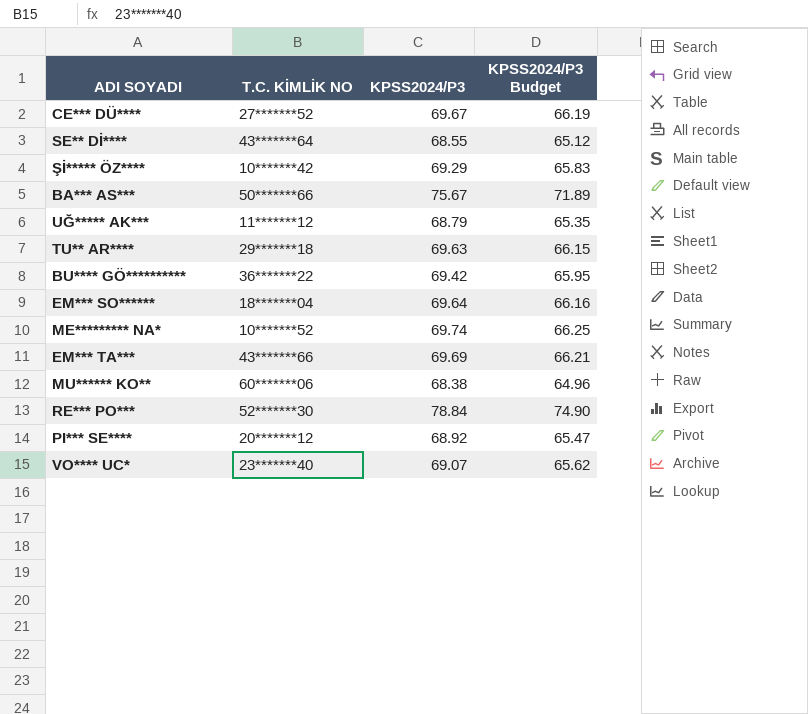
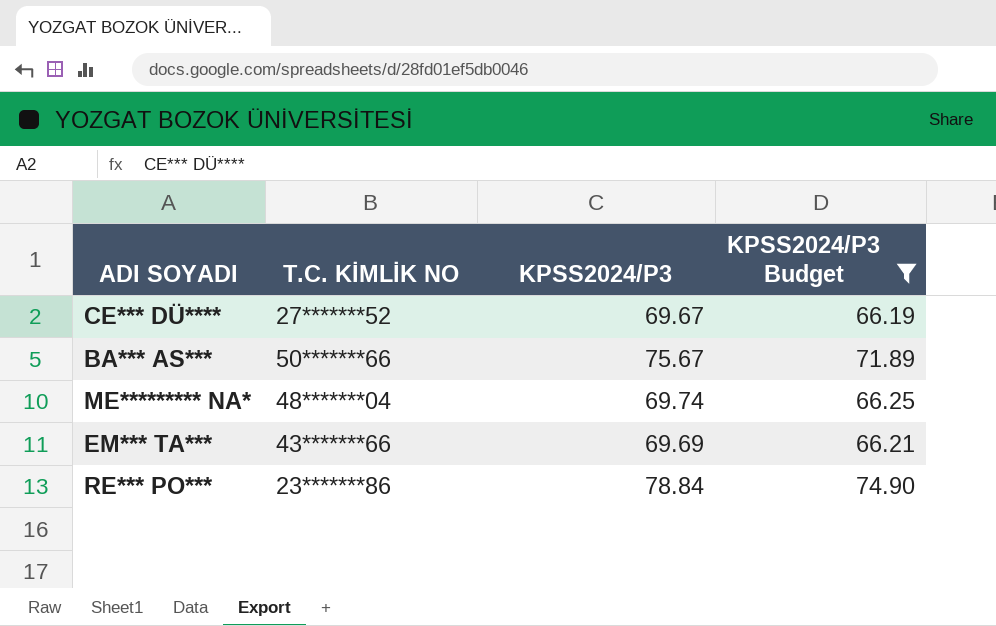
filter: none -> KPSS2024/P3 Budget >= 66.19
ME********* NA* | T.C. KİMLİK NO: 10*******52 -> 48*******04
RE*** PO*** | T.C. KİMLİK NO: 52*******30 -> 23*******86

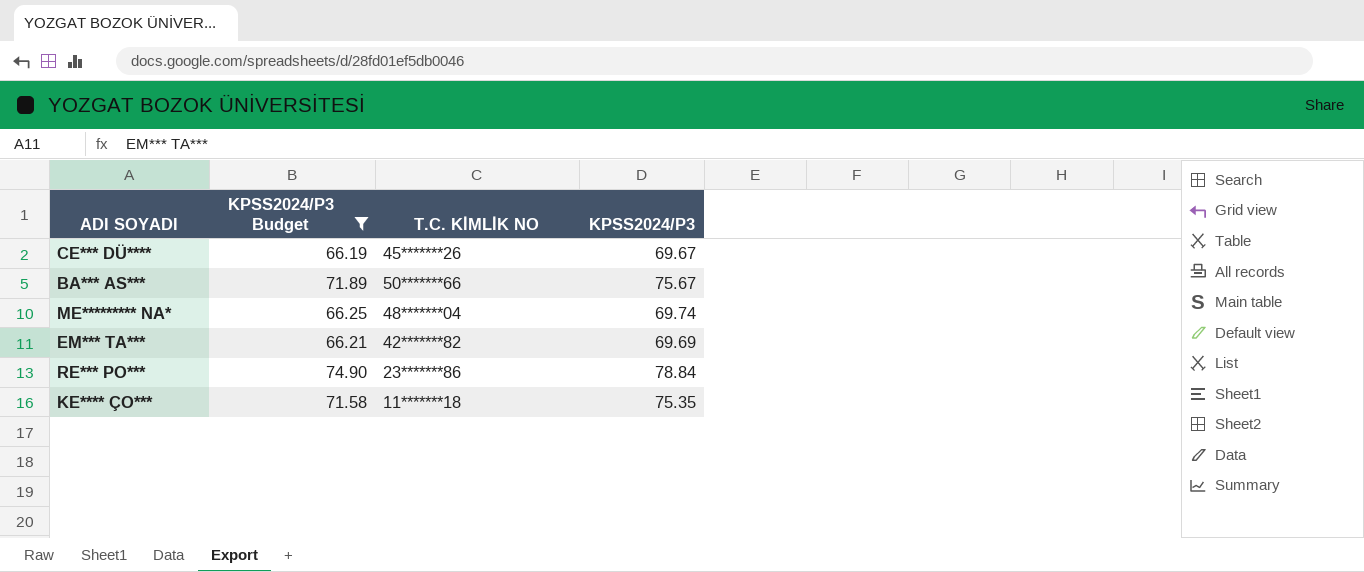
column KPSS2024/P3 Budget | position: 4 -> 2
CE*** DÜ**** | T.C. KİMLİK NO: 27*******52 -> 45*******26
EM*** TA*** | T.C. KİMLİK NO: 43*******66 -> 42*******82
row KE**** ÇO***: none -> 71.58 | 11*******18 | 75.35

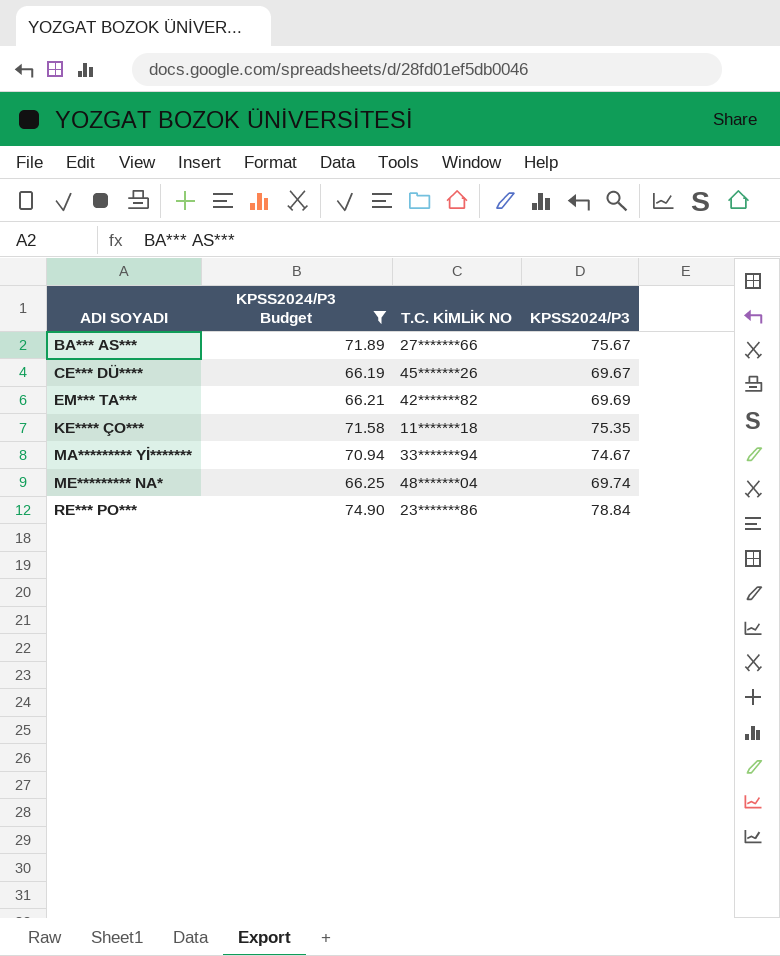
row order: none -> ADI SOYADI ascending
BA*** AS*** | T.C. KİMLİK NO: 50*******66 -> 27*******66
row MA********* Yİ*******: none -> 70.94 | 33*******94 | 74.67

